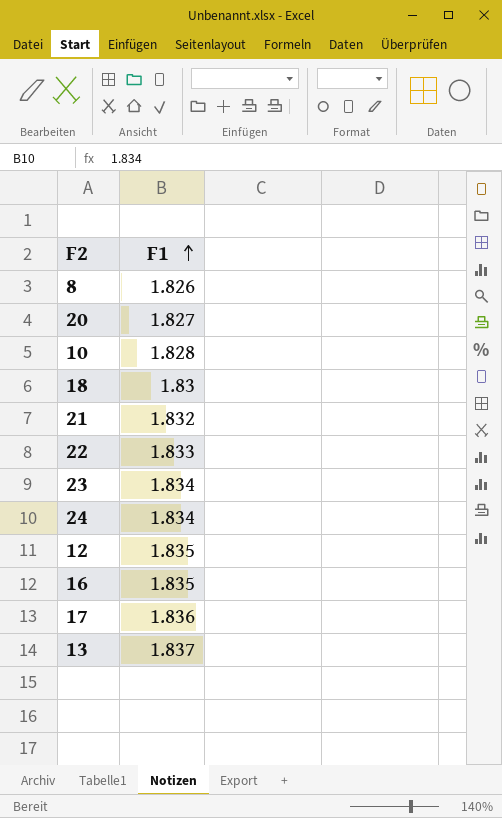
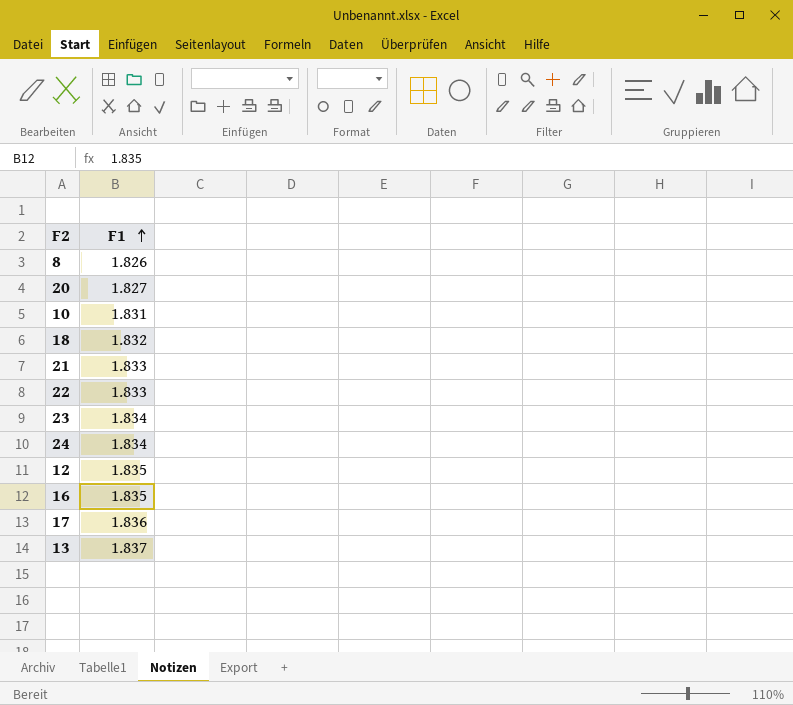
10 | F1: 1.828 -> 1.831
18 | F1: 1.83 -> 1.832
21 | F1: 1.832 -> 1.833

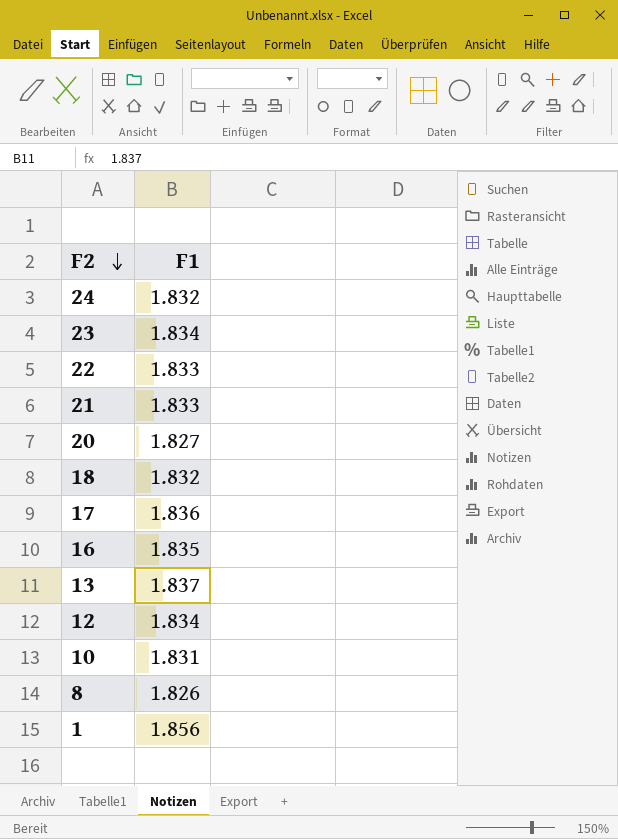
row order: F1 ascending -> F2 descending
24 | F1: 1.834 -> 1.832
12 | F1: 1.835 -> 1.834
row 1: none -> 1.856

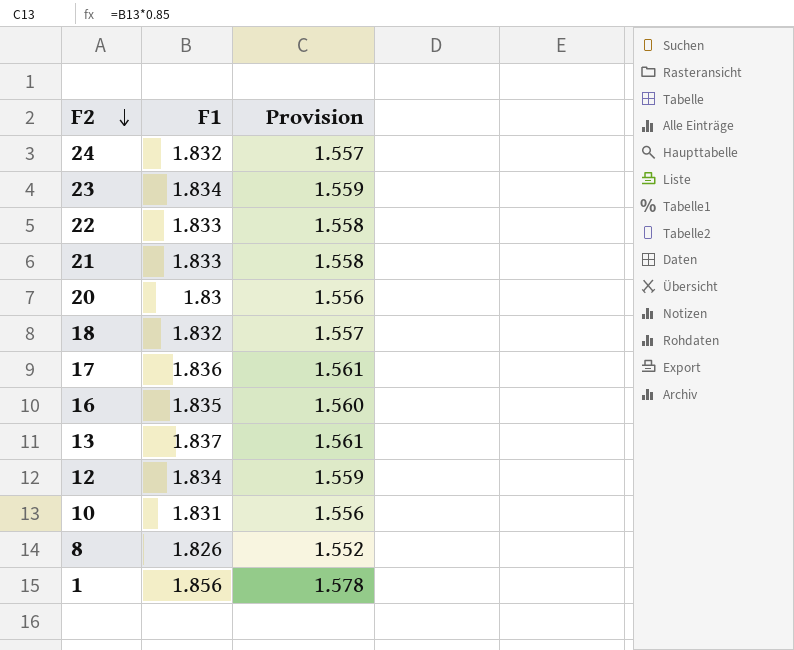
column Provision | formula: none -> [F1] * 0.85
20 | F1: 1.827 -> 1.83

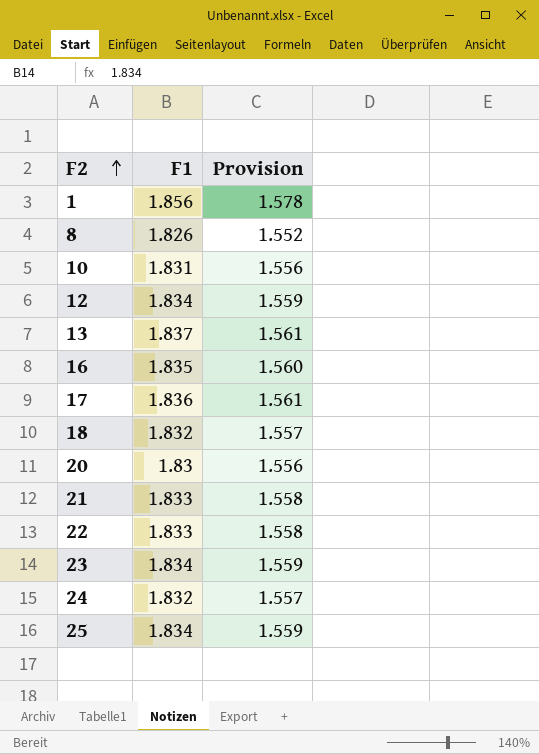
row order: F2 descending -> F2 ascending
row 25: none -> 1.834 | 1.559

